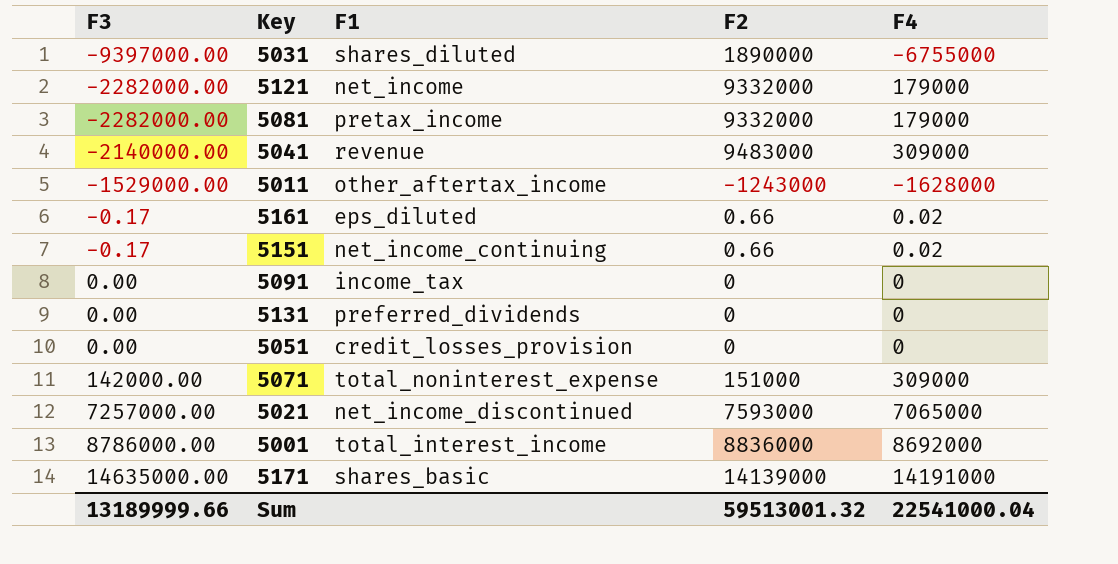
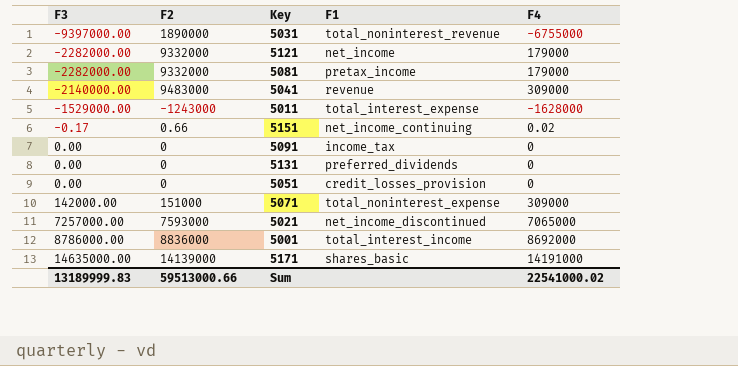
column F2 | position: 4 -> 2
row 5161: -0.17 | eps_diluted | 0.66 | 0.02 -> none
5031 | F1: shares_diluted -> total_noninterest_revenue
5011 | F1: other_aftertax_income -> total_interest_expense
Sum | F3: 13189999.66 -> 13189999.83
Sum | F2: 59513001.32 -> 59513000.66
Sum | F4: 22541000.04 -> 22541000.02

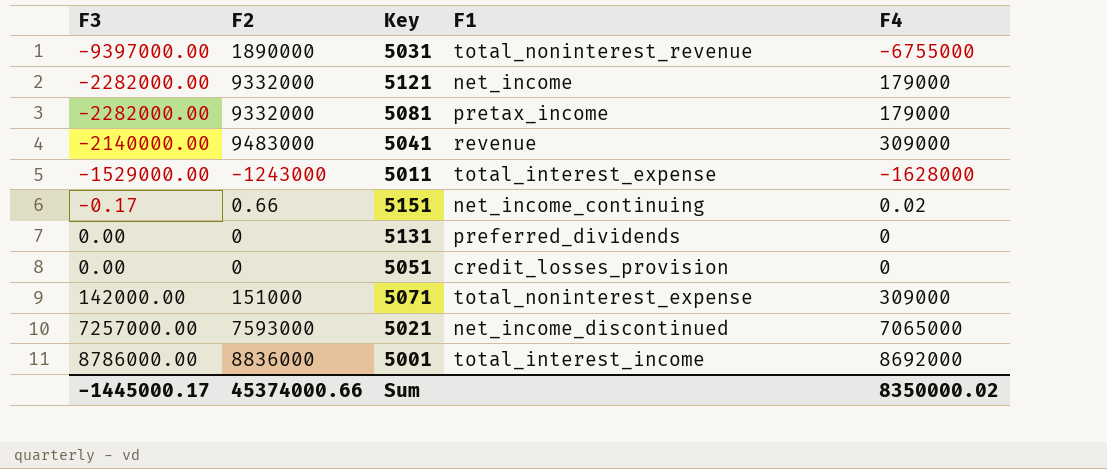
row 5091: 0.00 | 0 | income_tax | 0 -> none
row 5171: 14635000.00 | 14139000 | shares_basic | 14191000 -> none
Sum | F3: 13189999.83 -> -1445000.17
Sum | F2: 59513000.66 -> 45374000.66
Sum | F4: 22541000.02 -> 8350000.02

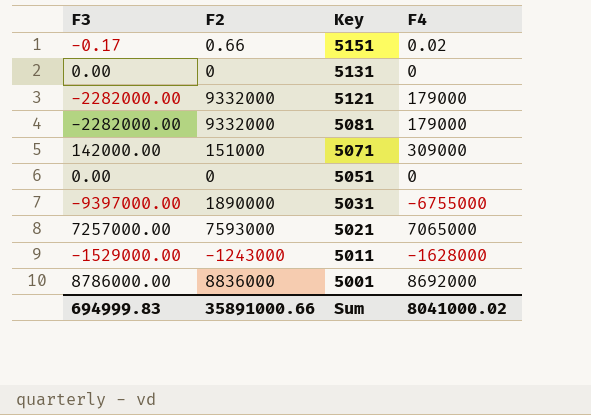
row order: F3 ascending -> Key descending
column F1 | position: 4 -> none
row 5041: -2140000.00 | 9483000 | revenue | 309000 -> none
Sum | F3: -1445000.17 -> 694999.83
Sum | F2: 45374000.66 -> 35891000.66
Sum | F4: 8350000.02 -> 8041000.02

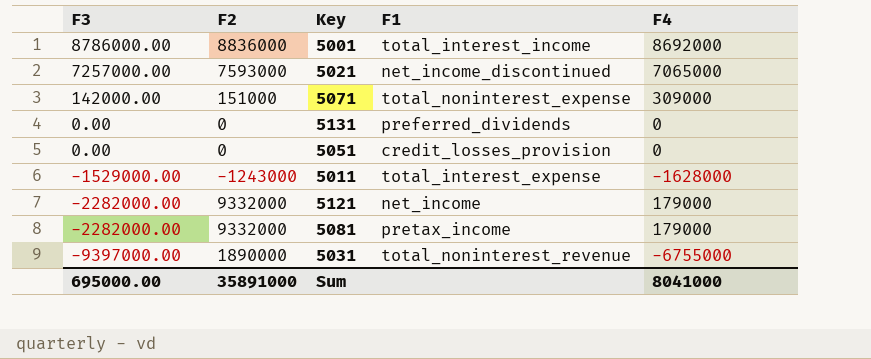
row order: Key descending -> F3 descending
column F1 | position: none -> 4
row 5151: -0.17 | 0.66 | 0.02 -> none
Sum | F3: 694999.83 -> 695000.00
Sum | F2: 35891000.66 -> 35891000
Sum | F4: 8041000.02 -> 8041000

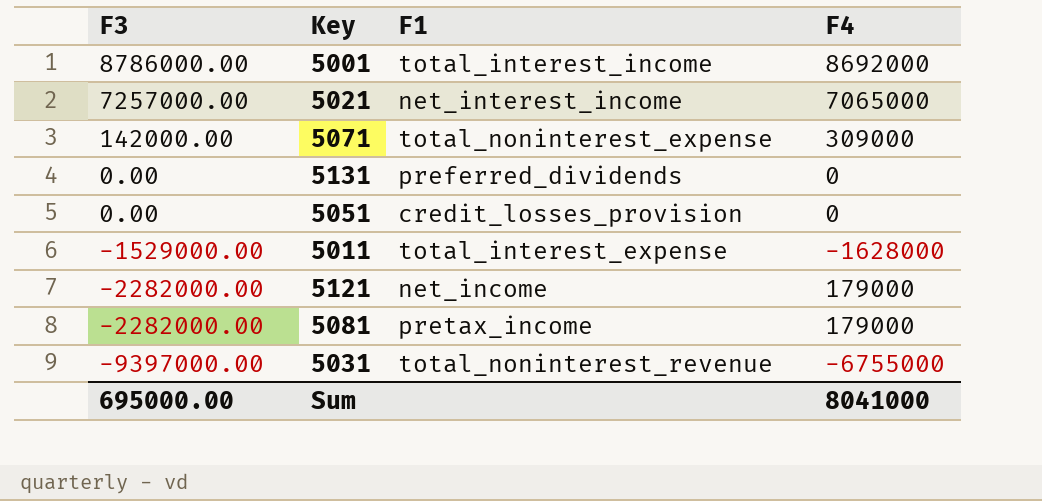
column F2 | position: 2 -> none
5021 | F1: net_income_discontinued -> net_interest_income

